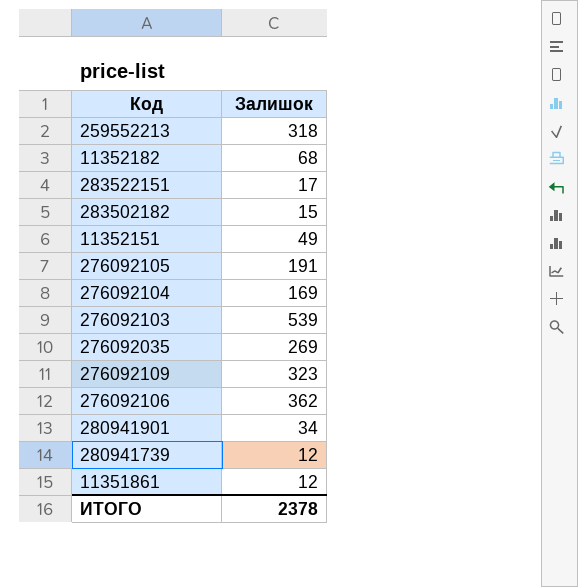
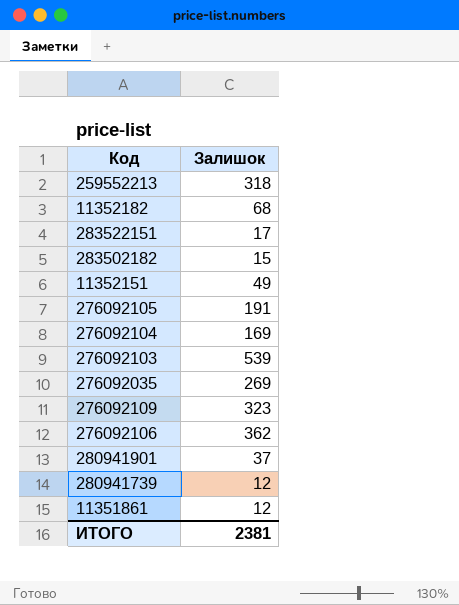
280941901 | Залишок: 34 -> 37
ИТОГО | Залишок: 2378 -> 2381

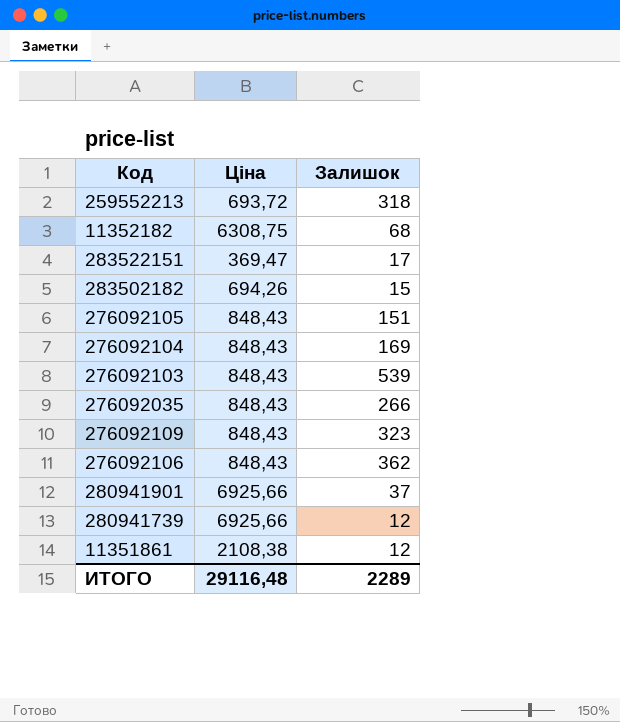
column Ціна | position: none -> 2
row 11352151: 49 -> none
276092105 | Залишок: 191 -> 151
276092035 | Залишок: 269 -> 266
ИТОГО | Залишок: 2381 -> 2289

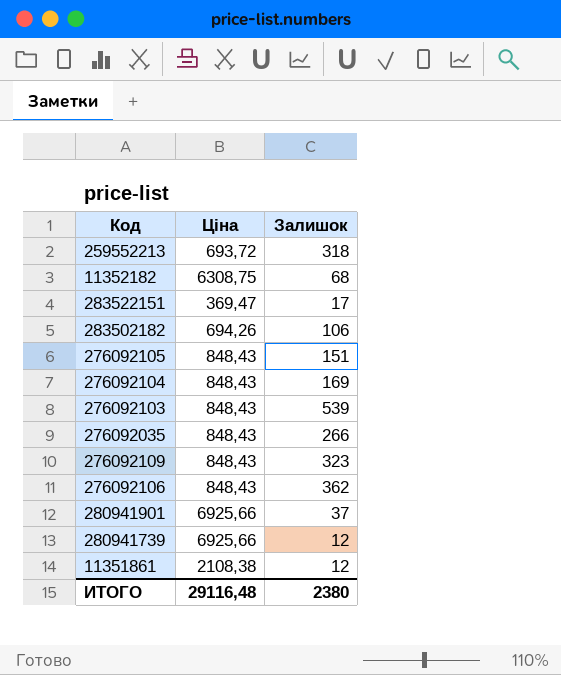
283502182 | Залишок: 15 -> 106
ИТОГО | Залишок: 2289 -> 2380

